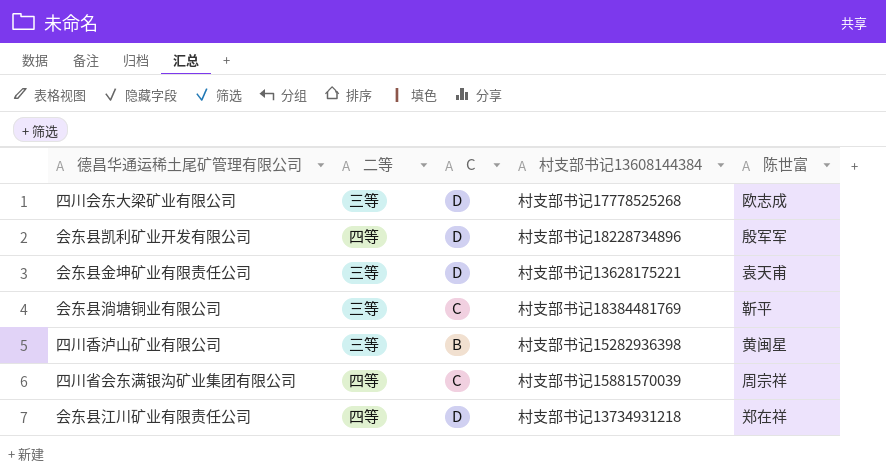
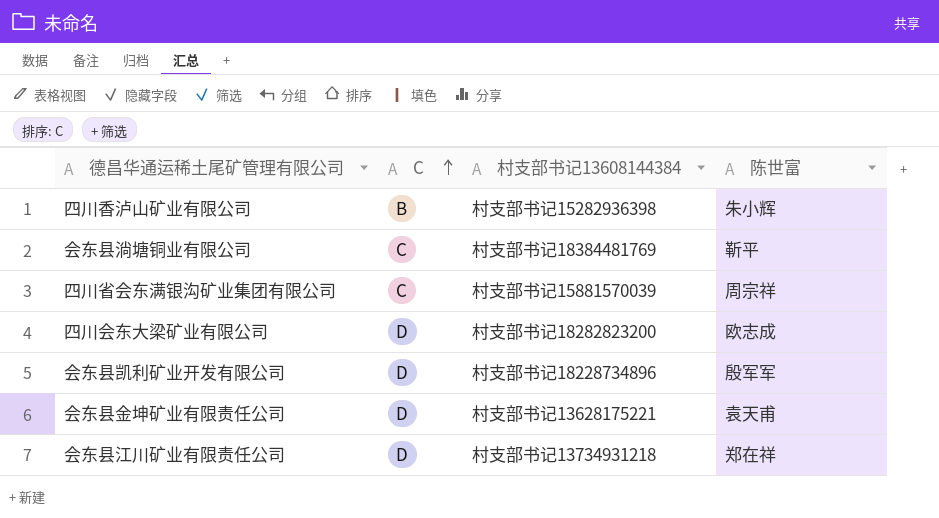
row order: none -> C ascending
column 二等 | position: 2 -> none
四川香泸山矿业有限公司 | 陈世富: 黄闽星 -> 朱小辉
四川会东大梁矿业有限公司 | 村支部书记13608144384: 村支部书记17778525268 -> 村支部书记18282823200

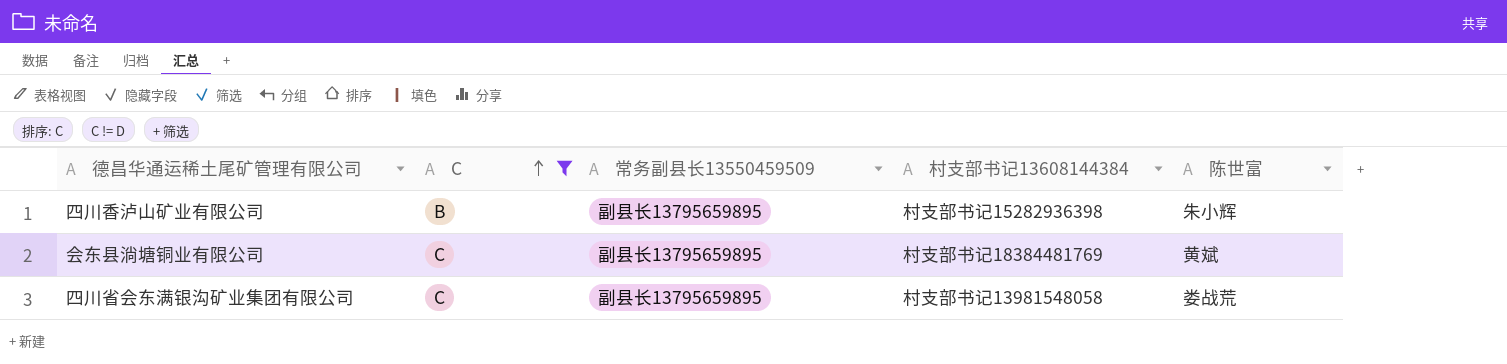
filter: none -> C != D
column 常务副县长13550459509 | position: none -> 3
会东县淌塘铜业有限公司 | 陈世富: 靳平 -> 黄斌
四川省会东满银沟矿业集团有限公司 | 村支部书记13608144384: 村支部书记15881570039 -> 村支部书记13981548058
四川省会东满银沟矿业集团有限公司 | 陈世富: 周宗祥 -> 娄战荒

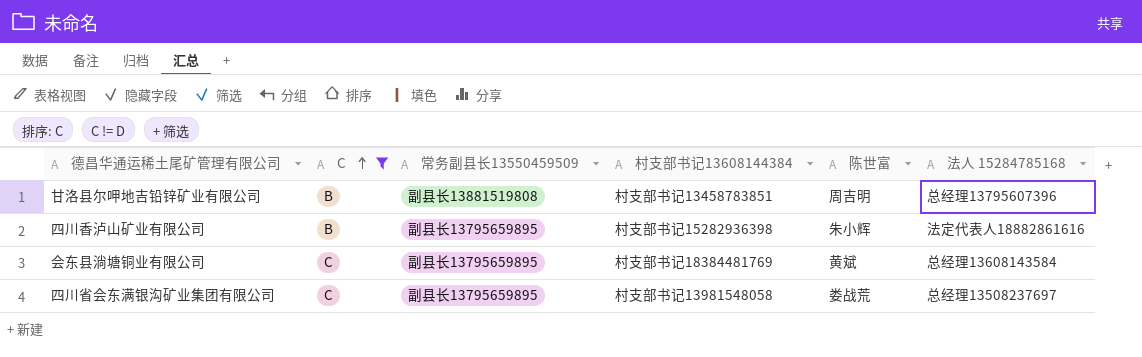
column 法人 15284785168 | position: none -> 6
row 甘洛县尔呷地吉铅锌矿业有限公司: none -> B | 副县长13881519808 | 村支部书记13458783851 | 周吉明 | 总经理13795607396

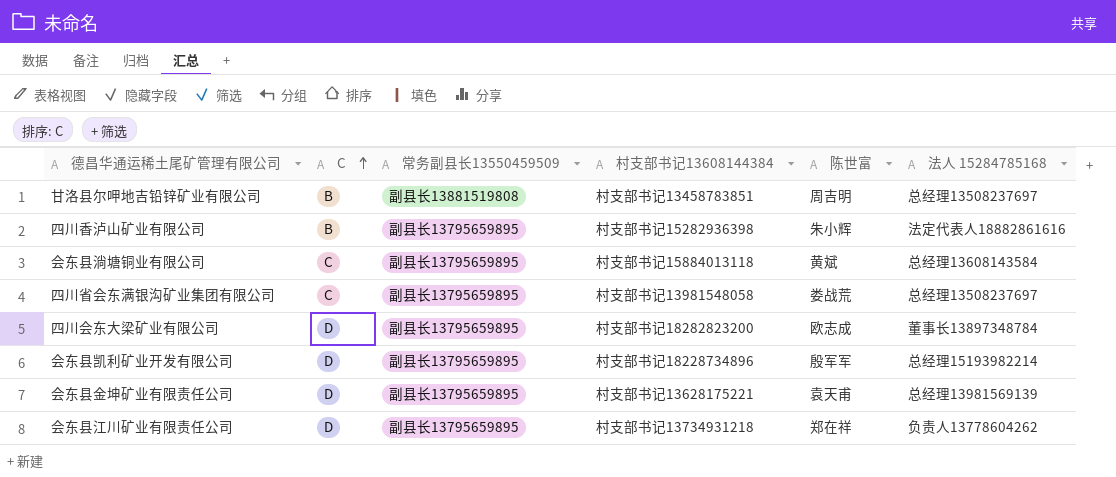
filter: C != D -> none
甘洛县尔呷地吉铅锌矿业有限公司 | 法人 15284785168: 总经理13795607396 -> 总经理13508237697
会东县淌塘铜业有限公司 | 村支部书记13608144384: 村支部书记18384481769 -> 村支部书记15884013118

